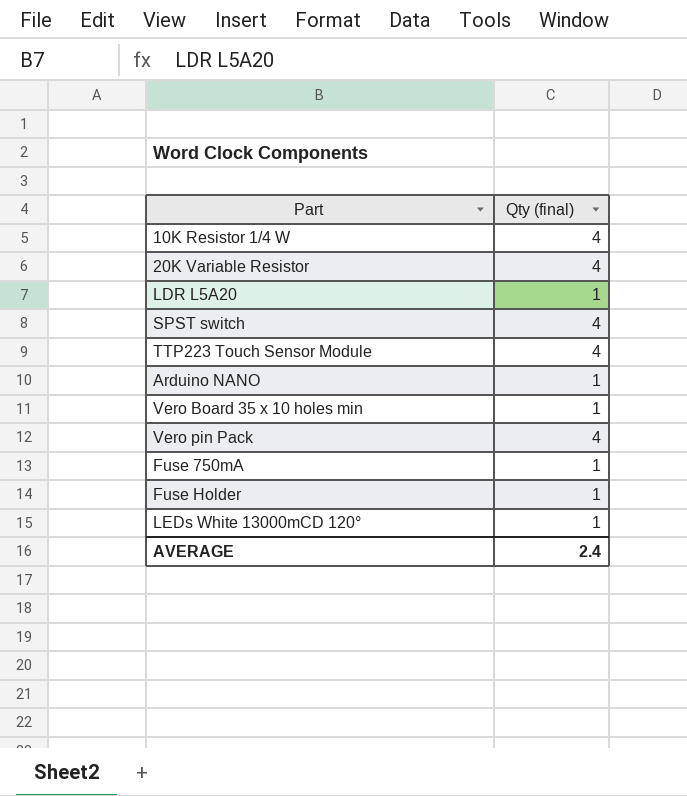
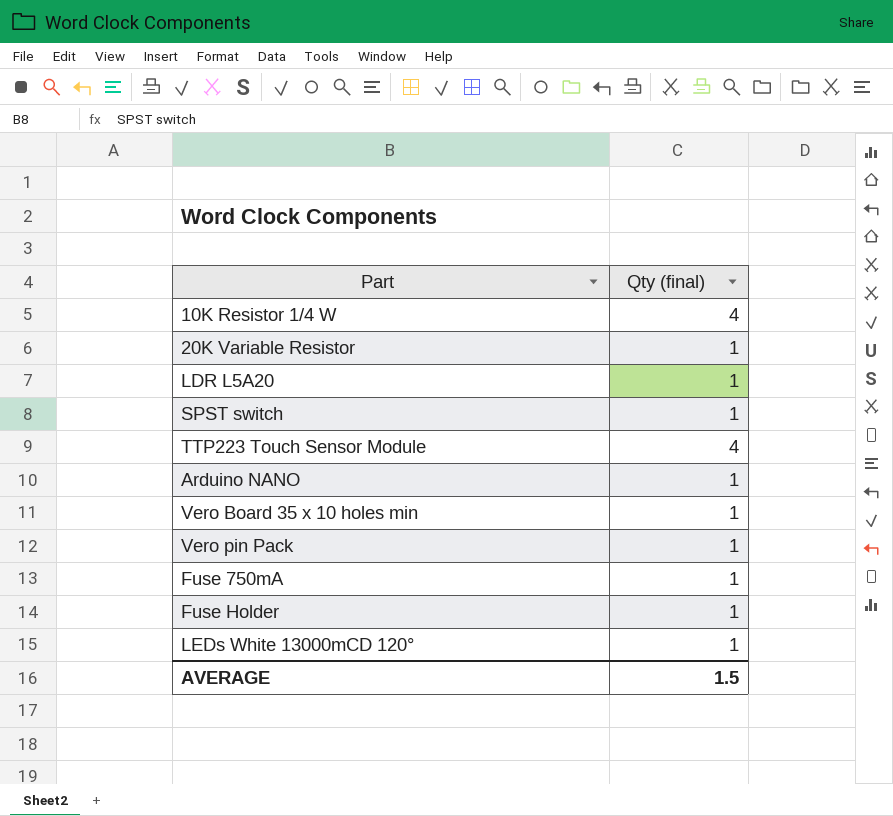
20K Variable Resistor | Qty (final): 4 -> 1
SPST switch | Qty (final): 4 -> 1
Vero pin Pack | Qty (final): 4 -> 1
AVERAGE | Qty (final): 2.4 -> 1.5

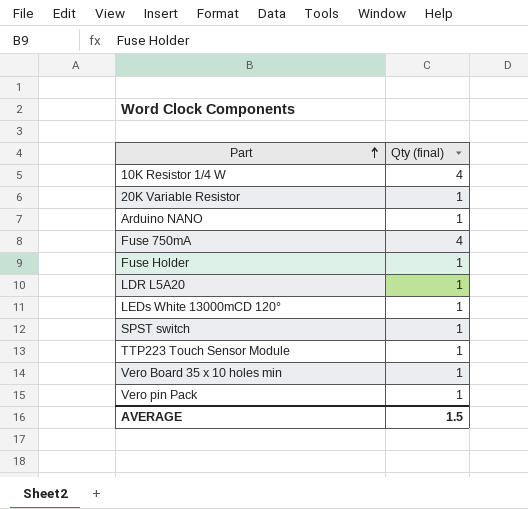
row order: none -> Part ascending
Fuse 750mA | Qty (final): 1 -> 4
TTP223 Touch Sensor Module | Qty (final): 4 -> 1

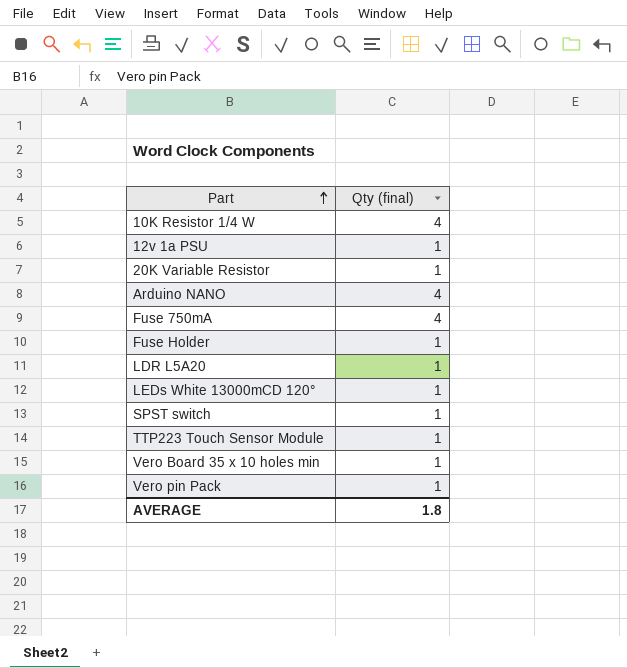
row 12v 1a PSU: none -> 1
Arduino NANO | Qty (final): 1 -> 4
AVERAGE | Qty (final): 1.5 -> 1.8

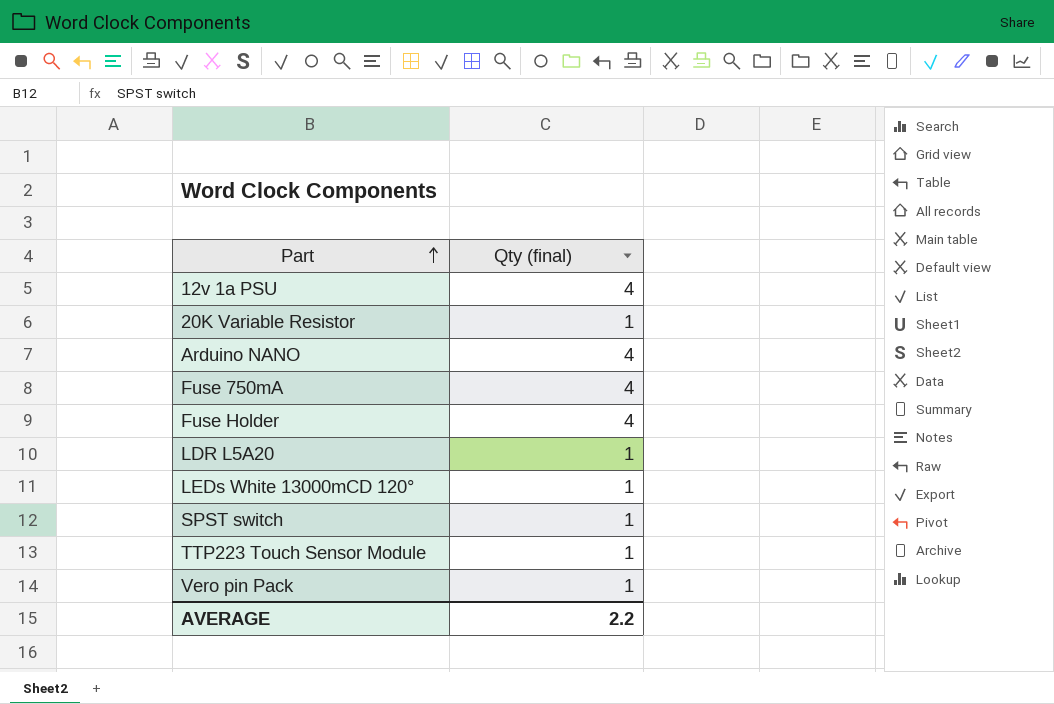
row 10K Resistor 1/4 W: 4 -> none
row Vero Board 35 x 10 holes min: 1 -> none
12v 1a PSU | Qty (final): 1 -> 4
Fuse Holder | Qty (final): 1 -> 4
AVERAGE | Qty (final): 1.8 -> 2.2

